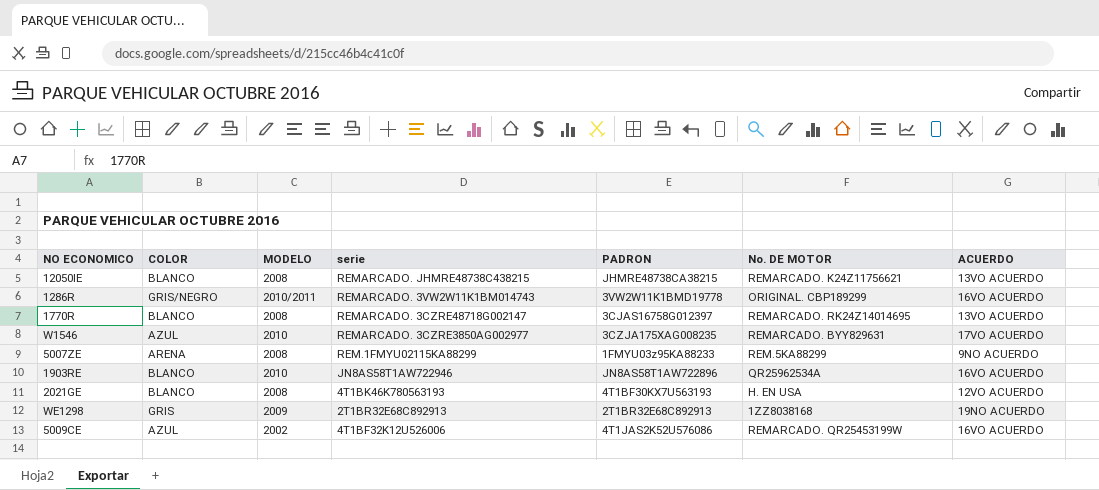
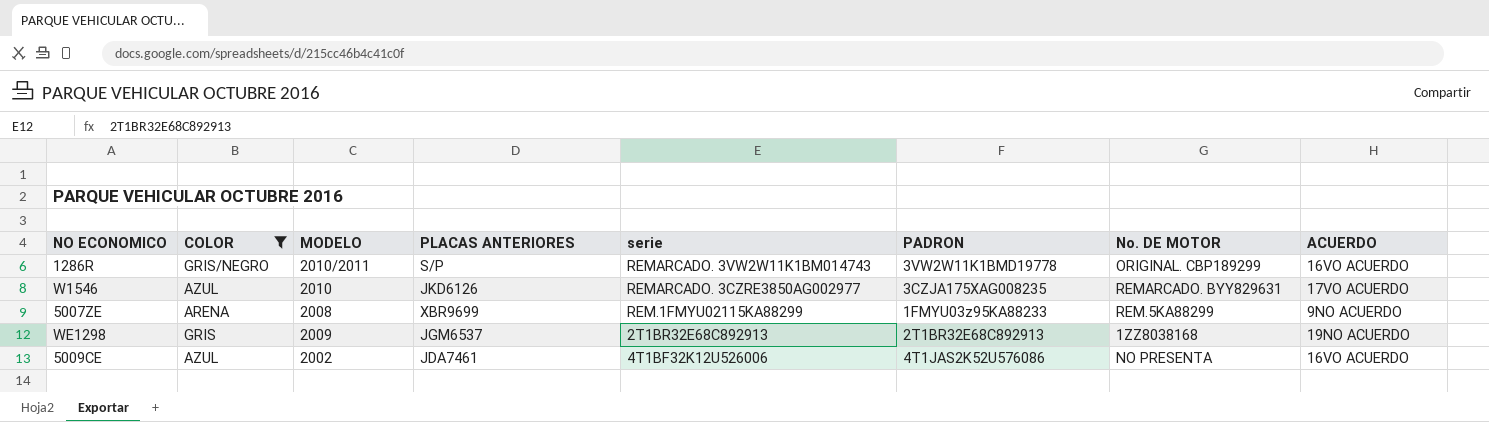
filter: none -> COLOR != BLANCO
column PLACAS ANTERIORES | position: none -> 4
5009CE | No. DE MOTOR: REMARCADO. QR25453199W -> NO PRESENTA

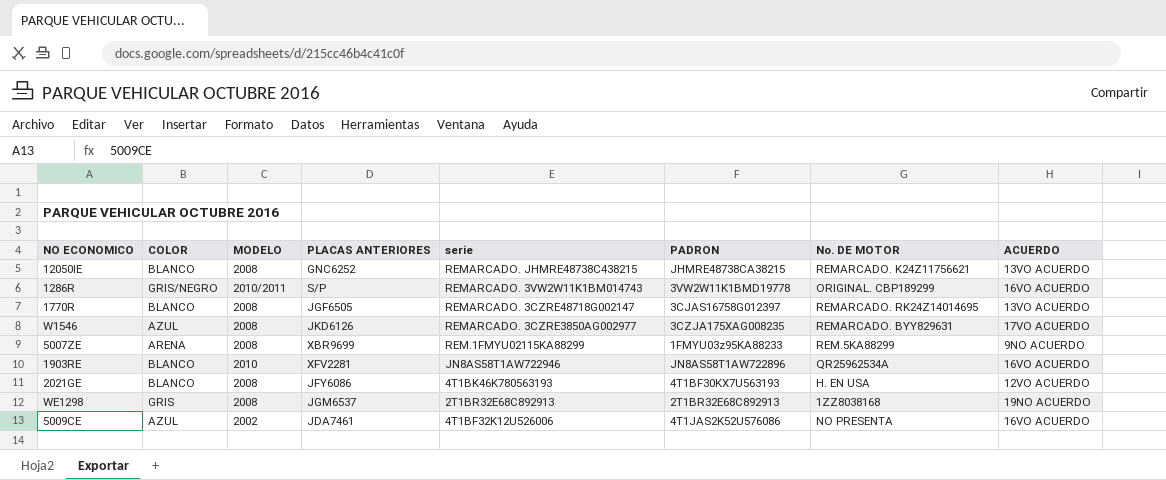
filter: COLOR != BLANCO -> none
W1546 | MODELO: 2010 -> 2008
WE1298 | MODELO: 2009 -> 2008

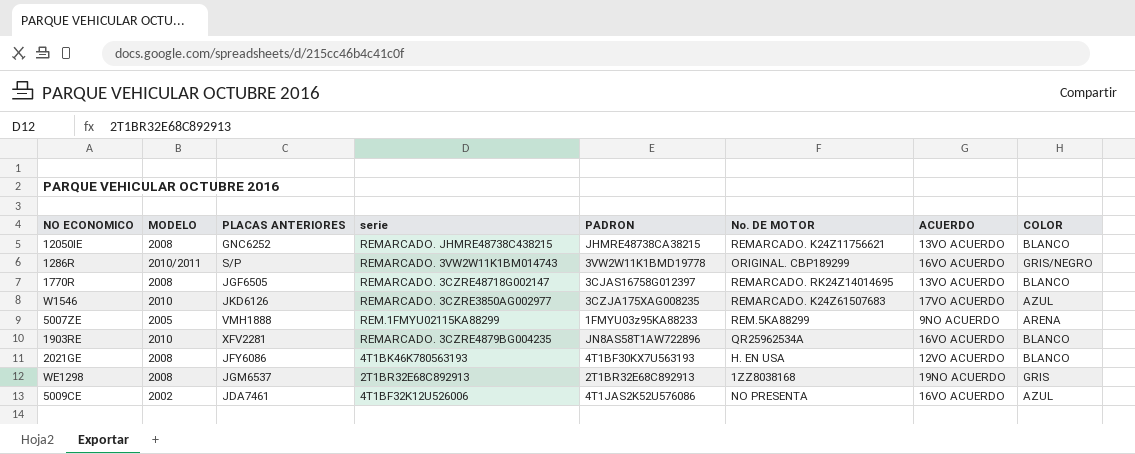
column COLOR | position: 2 -> 8
W1546 | MODELO: 2008 -> 2010
W1546 | No. DE MOTOR: REMARCADO. BYY829631 -> REMARCADO. K24Z61507683
5007ZE | MODELO: 2008 -> 2005
5007ZE | PLACAS ANTERIORES: XBR9699 -> VMH1888
1903RE | serie: JN8AS58T1AW722946 -> REMARCADO. 3CZRE4879BG004235

